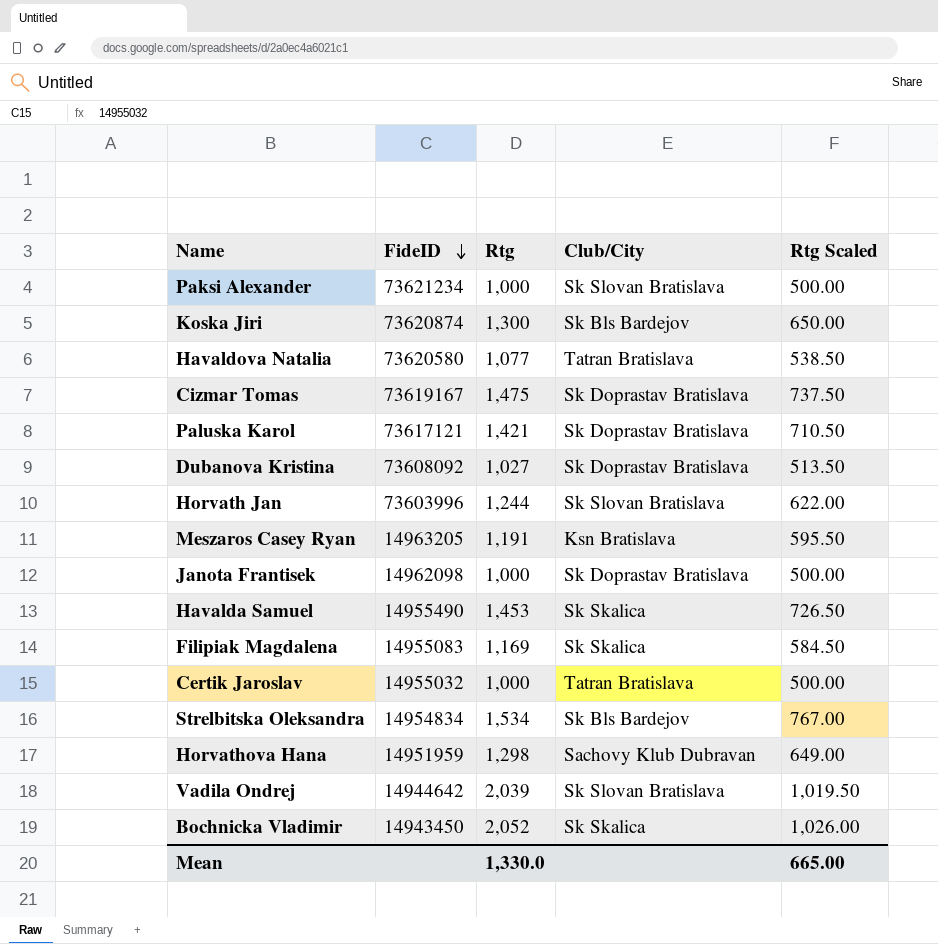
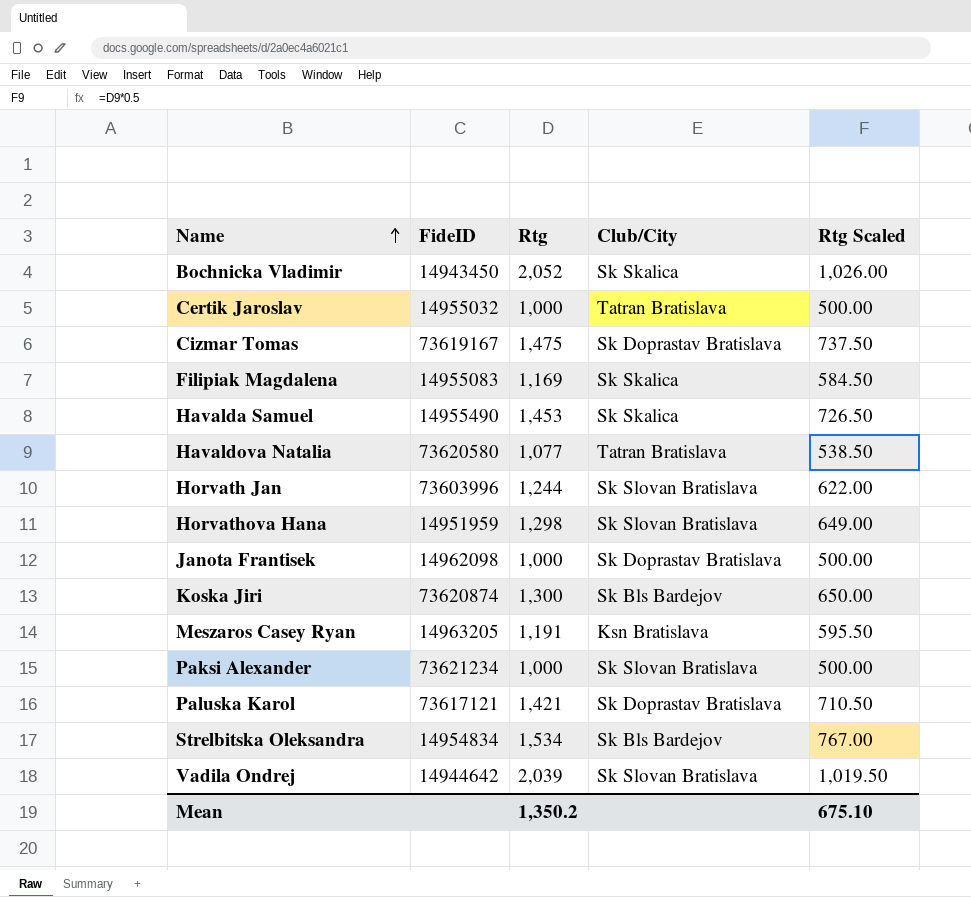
row order: FideID descending -> Name ascending
row Dubanova Kristina: 73608092 | 1,027 | Sk Doprastav Bratislava | 513.50 -> none
Horvathova Hana | Club/City: Sachovy Klub Dubravan -> Sk Slovan Bratislava
Mean | Rtg: 1,330.0 -> 1,350.2
Mean | Rtg Scaled: 665.00 -> 675.10

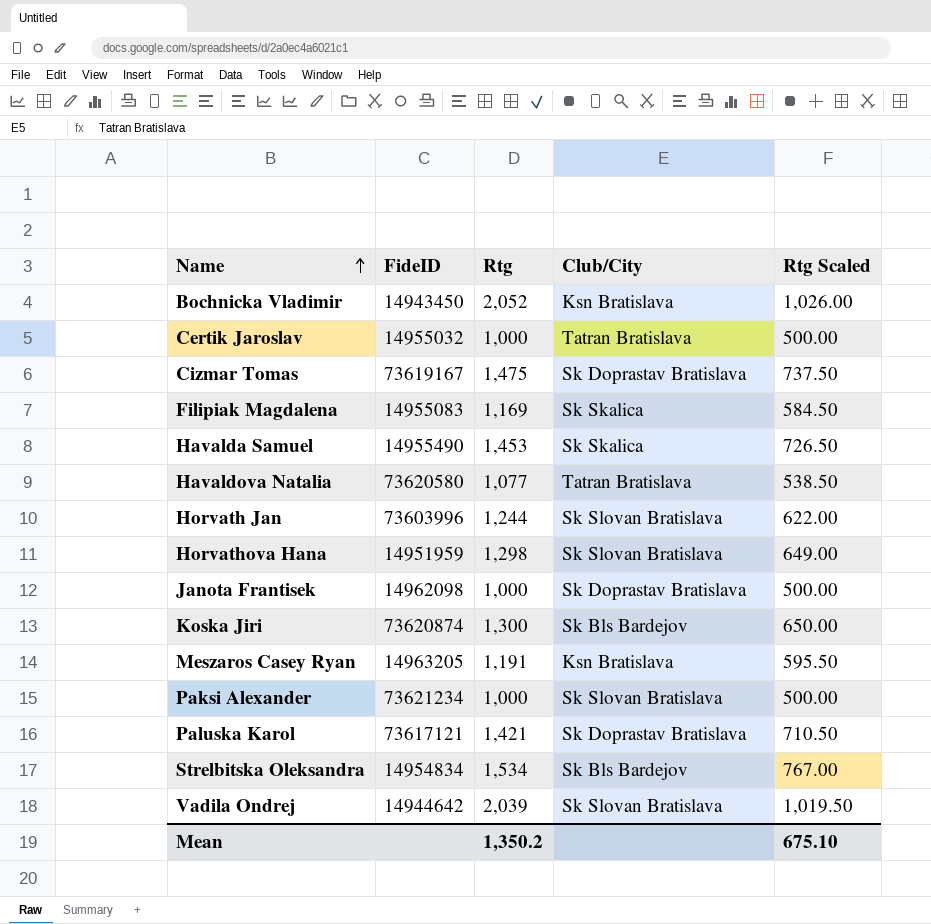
Bochnicka Vladimir | Club/City: Sk Skalica -> Ksn Bratislava

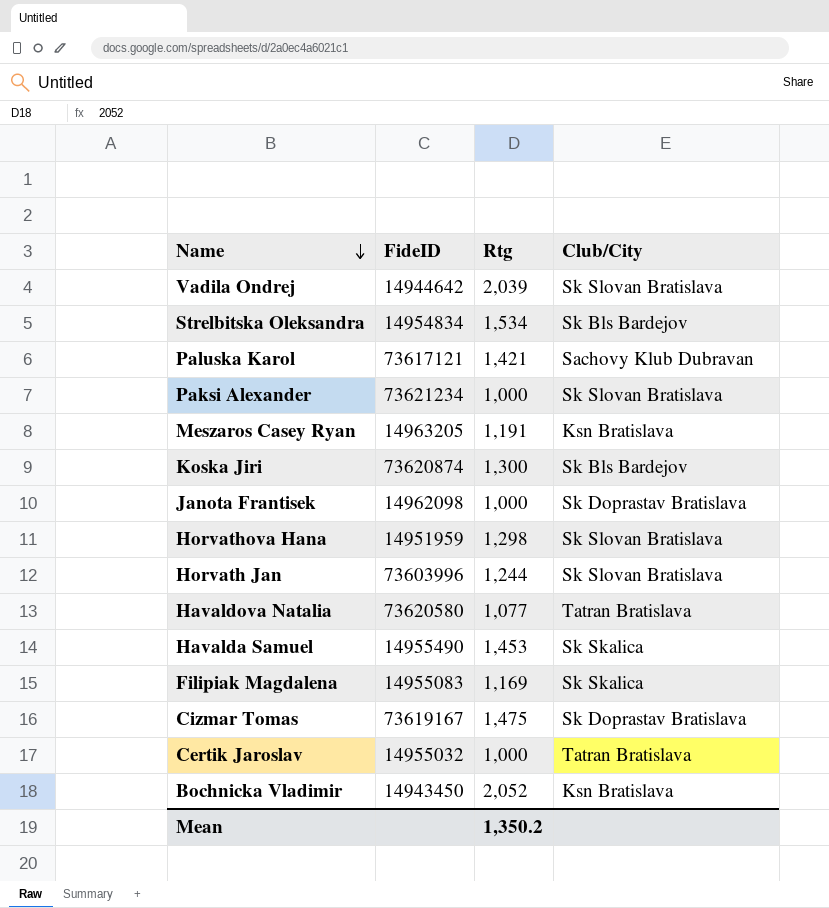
row order: Name ascending -> Name descending
column Rtg Scaled | formula: [Rtg] * 0.5 -> none
Paluska Karol | Club/City: Sk Doprastav Bratislava -> Sachovy Klub Dubravan

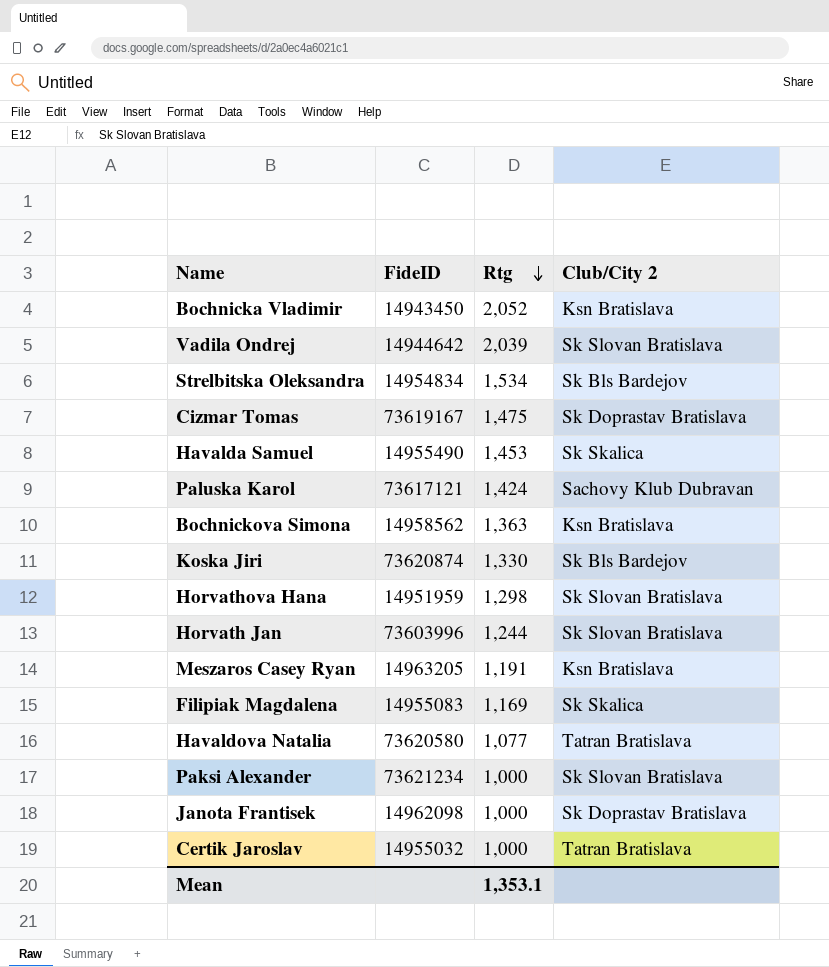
row order: Name descending -> Rtg descending
column name: Club/City -> Club/City 2
Paluska Karol | Rtg: 1,421 -> 1,424
row Bochnickova Simona: none -> 14958562 | 1,363 | Ksn Bratislava
Koska Jiri | Rtg: 1,300 -> 1,330
Mean | Rtg: 1,350.2 -> 1,353.1

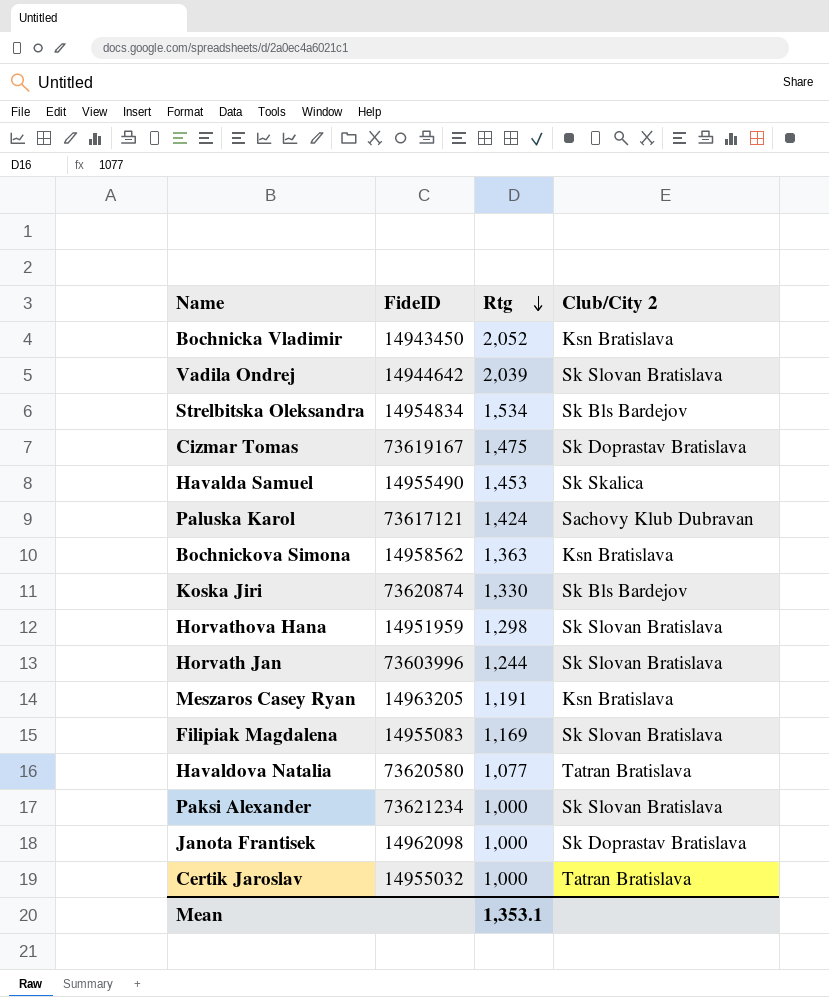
Filipiak Magdalena | Club/City 2: Sk Skalica -> Sk Slovan Bratislava

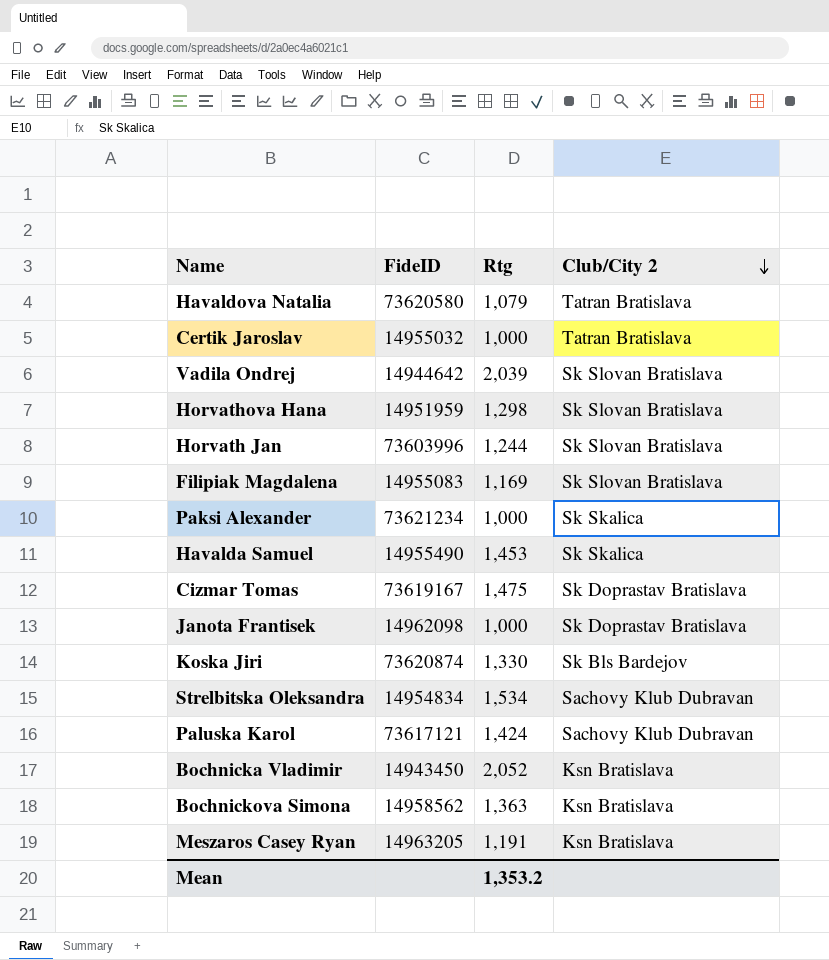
row order: Rtg descending -> Club/City 2 descending
Havaldova Natalia | Rtg: 1,077 -> 1,079
Paksi Alexander | Club/City 2: Sk Slovan Bratislava -> Sk Skalica
Strelbitska Oleksandra | Club/City 2: Sk Bls Bardejov -> Sachovy Klub Dubravan
Mean | Rtg: 1,353.1 -> 1,353.2

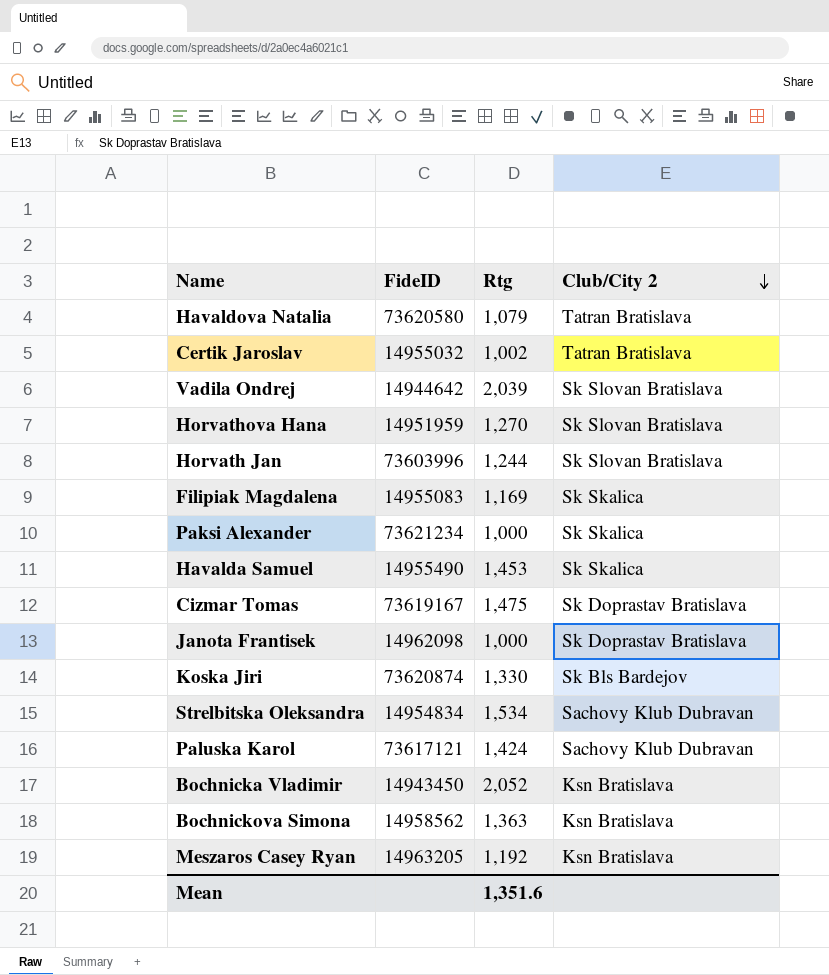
Certik Jaroslav | Rtg: 1,000 -> 1,002
Horvathova Hana | Rtg: 1,298 -> 1,270
Filipiak Magdalena | Club/City 2: Sk Slovan Bratislava -> Sk Skalica
Meszaros Casey Ryan | Rtg: 1,191 -> 1,192
Mean | Rtg: 1,353.2 -> 1,351.6

